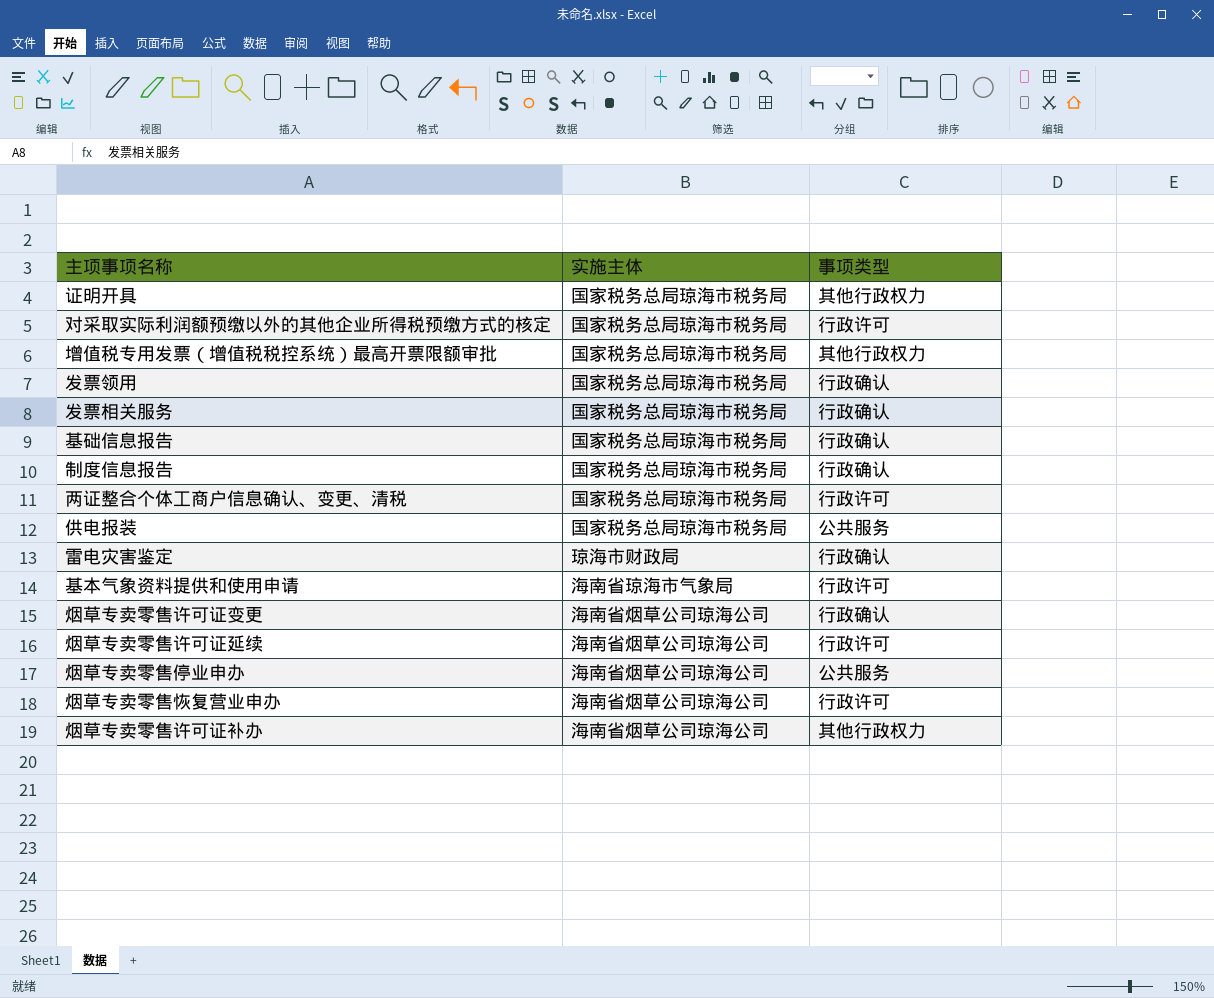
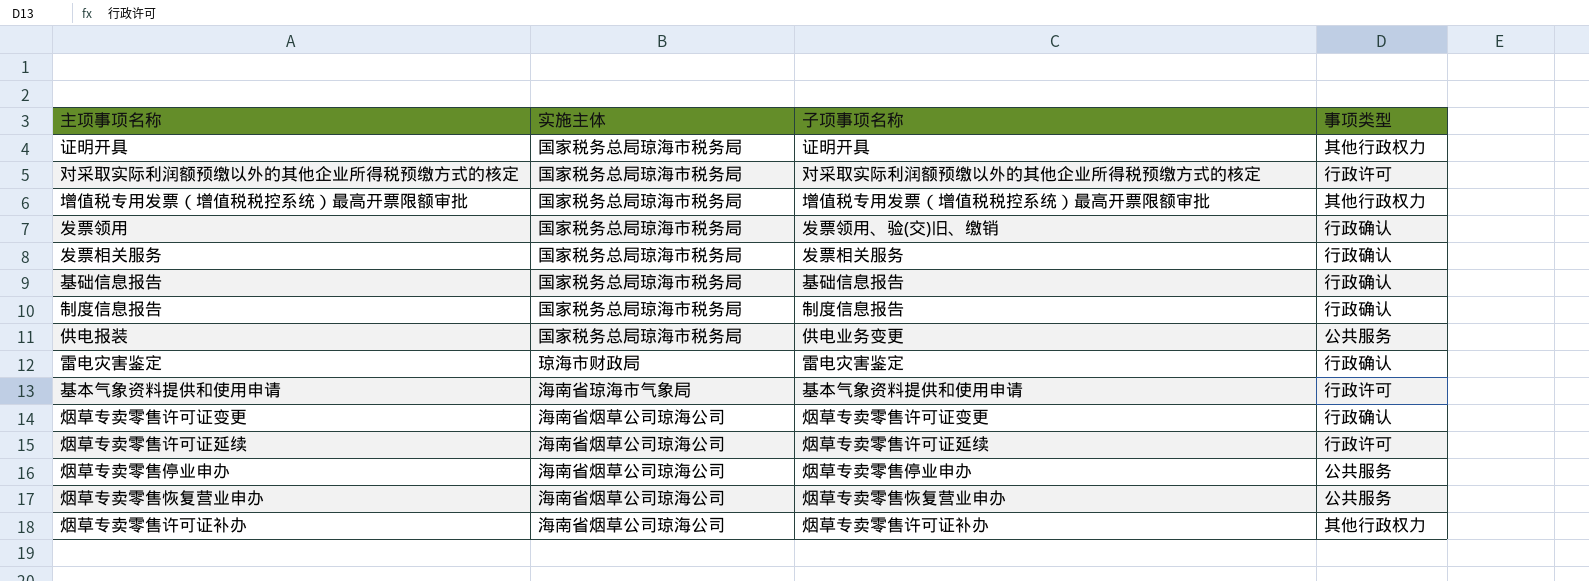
column 子项事项名称 | position: none -> 3
row 两证整合个体工商户信息确认、变更、清税: 国家税务总局琼海市税务局 | 行政许可 -> none
烟草专卖零售恢复营业申办 | 事项类型: 行政许可 -> 公共服务

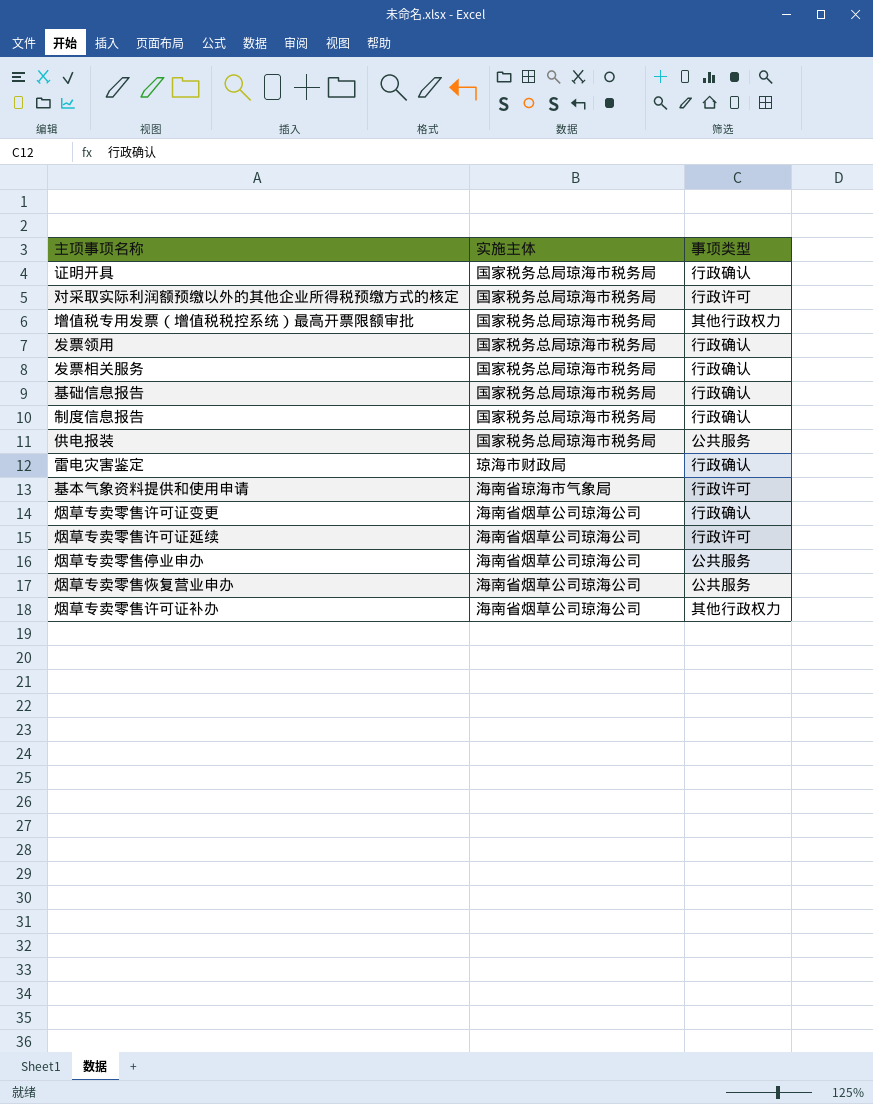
column 子项事项名称 | position: 3 -> none
证明开具 | 事项类型: 其他行政权力 -> 行政确认

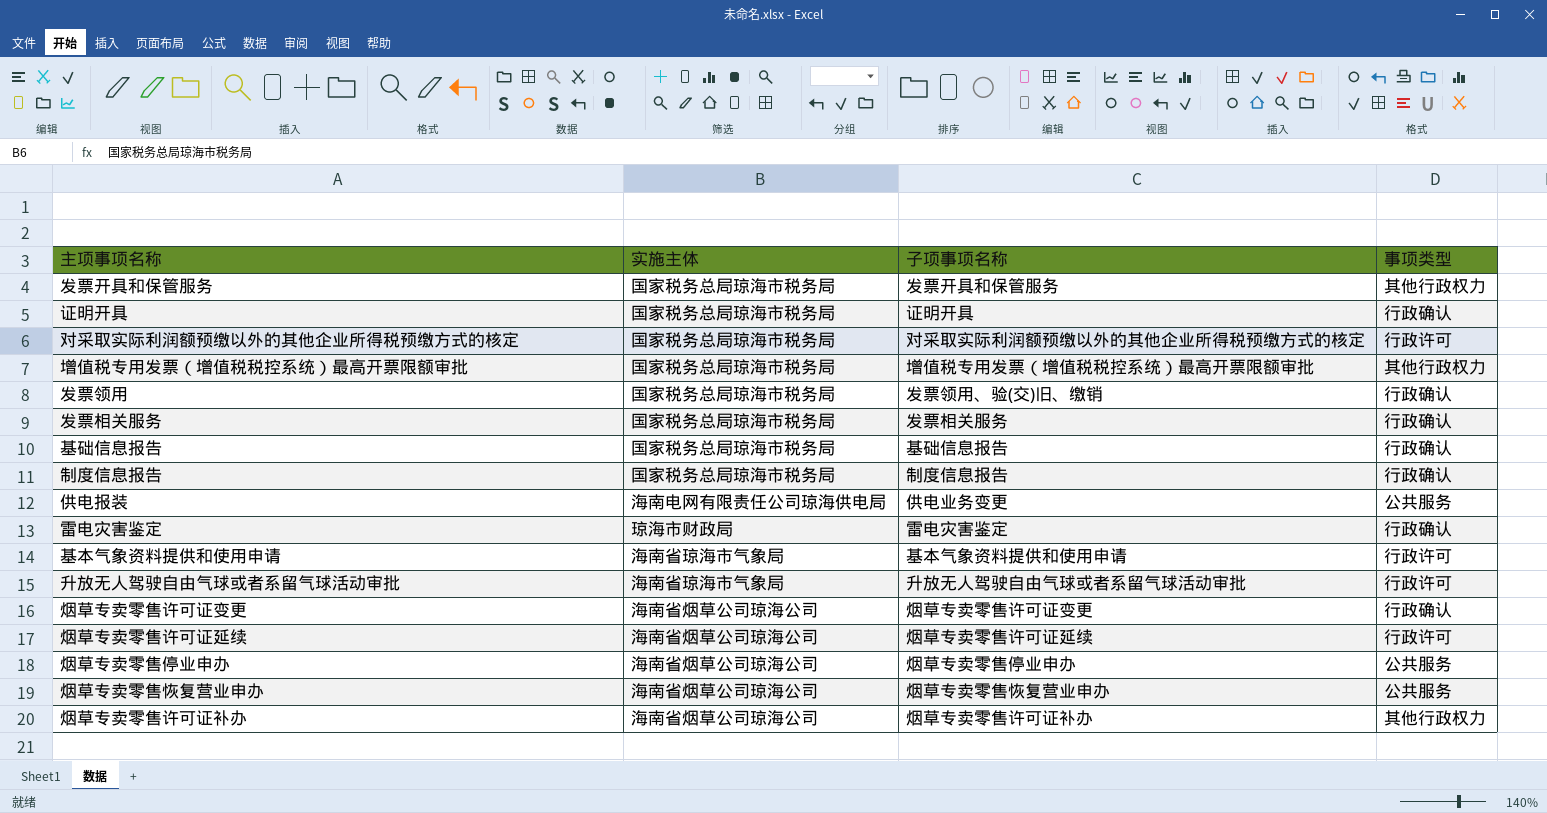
column 子项事项名称 | position: none -> 3
row 发票开具和保管服务: none -> 国家税务总局琼海市税务局 | 发票开具和保管服务 | 其他行政权力
供电报装 | 实施主体: 国家税务总局琼海市税务局 -> 海南电网有限责任公司琼海供电局
row 升放无人驾驶自由气球或者系留气球活动审批: none -> 海南省琼海市气象局 | 升放无人驾驶自由气球或者系留气球活动审批 | 行政许可

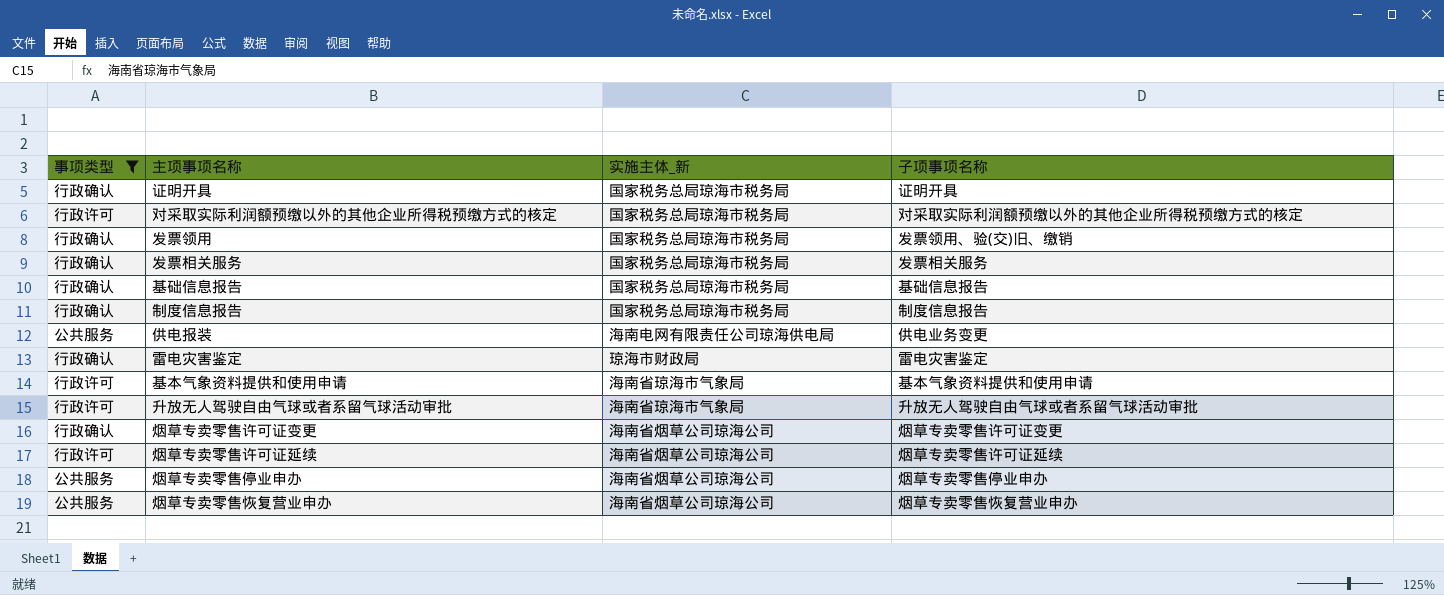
filter: none -> 事项类型 != 其他行政权力
column 事项类型 | position: 4 -> 1
column name: 实施主体 -> 实施主体_新

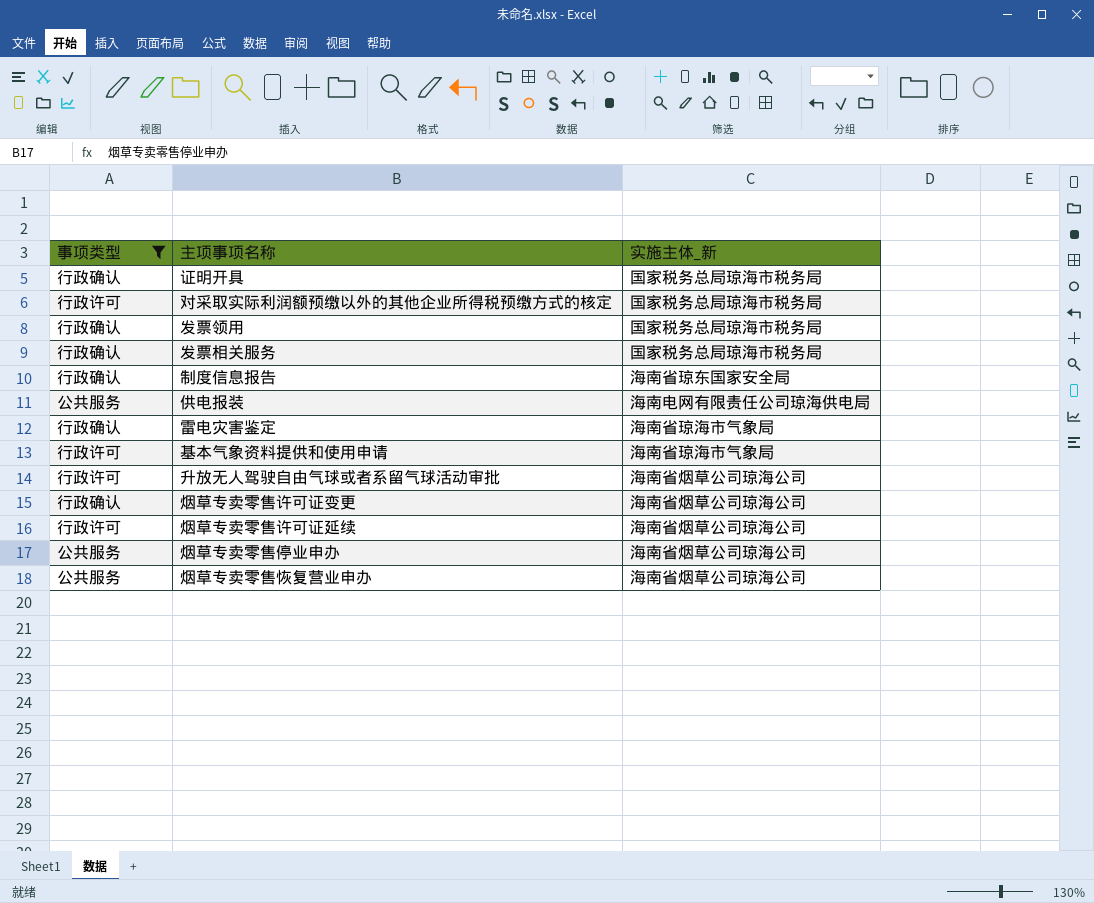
column 子项事项名称 | position: 4 -> none
row 基础信息报告: 行政确认 | 国家税务总局琼海市税务局 | 基础信息报告 -> none
制度信息报告 | 实施主体_新: 国家税务总局琼海市税务局 -> 海南省琼东国家安全局
雷电灾害鉴定 | 实施主体_新: 琼海市财政局 -> 海南省琼海市气象局
升放无人驾驶自由气球或者系留气球活动审批 | 实施主体_新: 海南省琼海市气象局 -> 海南省烟草公司琼海公司

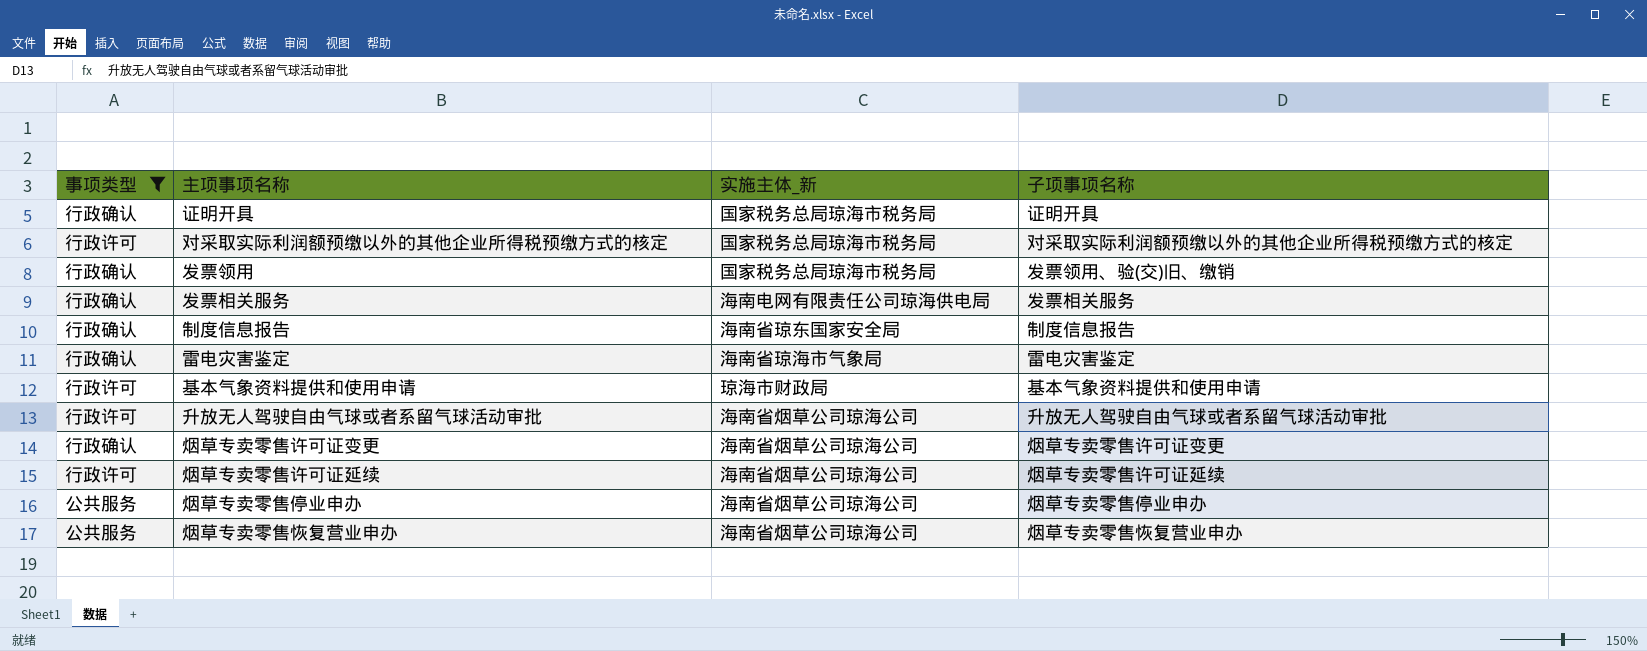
column 子项事项名称 | position: none -> 4
row 供电报装: 公共服务 | 海南电网有限责任公司琼海供电局 -> none
发票相关服务 | 实施主体_新: 国家税务总局琼海市税务局 -> 海南电网有限责任公司琼海供电局
基本气象资料提供和使用申请 | 实施主体_新: 海南省琼海市气象局 -> 琼海市财政局

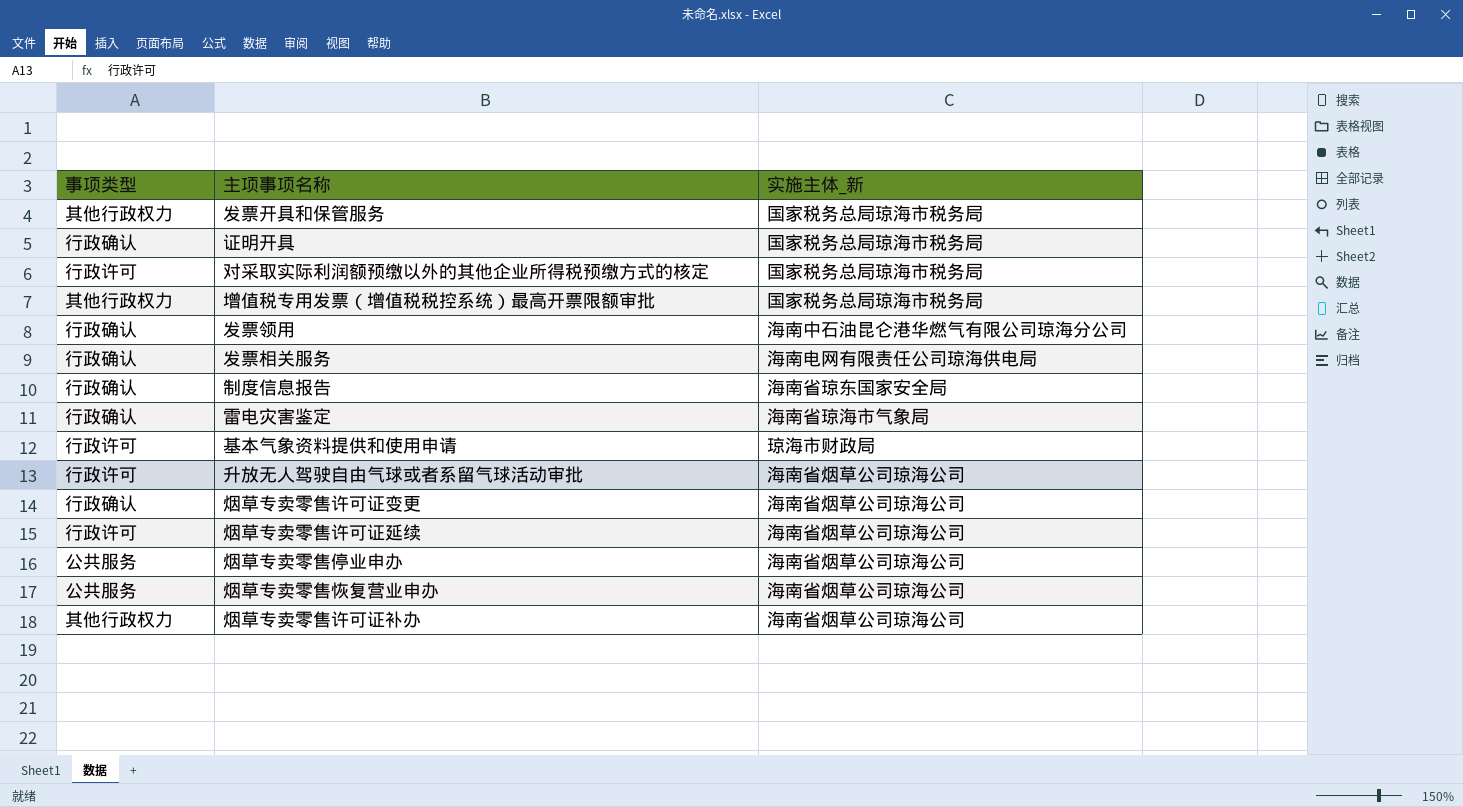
filter: 事项类型 != 其他行政权力 -> none
column 子项事项名称 | position: 4 -> none
发票领用 | 实施主体_新: 国家税务总局琼海市税务局 -> 海南中石油昆仑港华燃气有限公司琼海分公司

